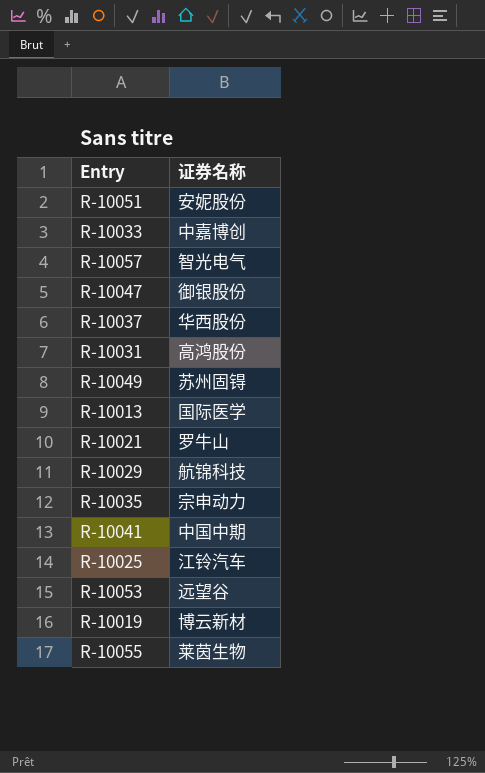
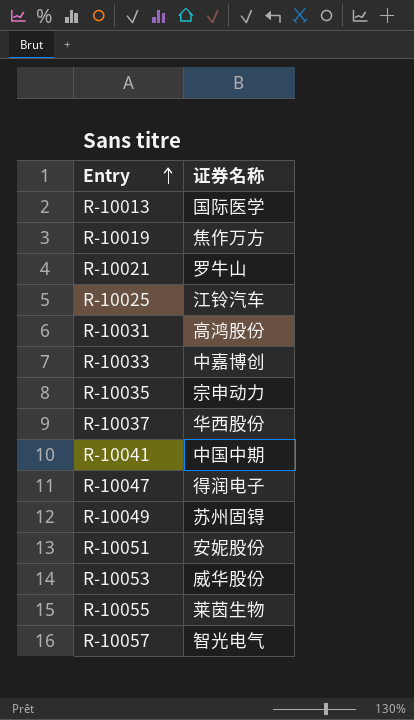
row order: none -> Entry ascending
row R-10029: 航锦科技 -> none
R-10019 | 证券名称: 博云新材 -> 焦作万方
R-10047 | 证券名称: 御银股份 -> 得润电子
R-10053 | 证券名称: 远望谷 -> 威华股份

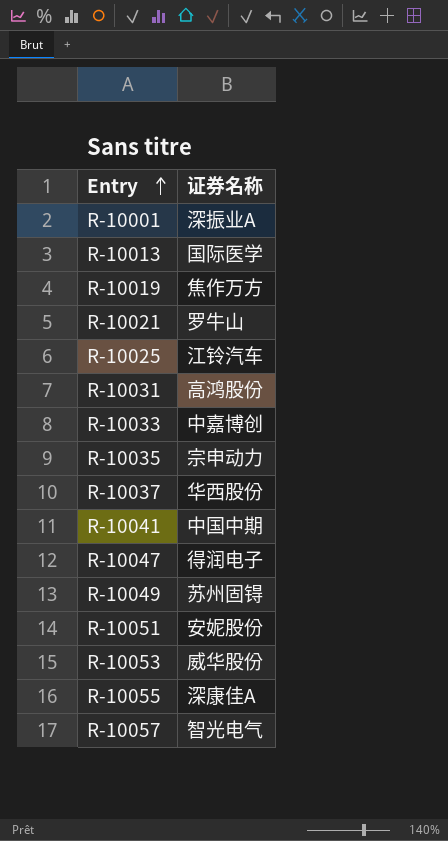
row R-10001: none -> 深振业A
R-10055 | 证券名称: 莱茵生物 -> 深康佳A

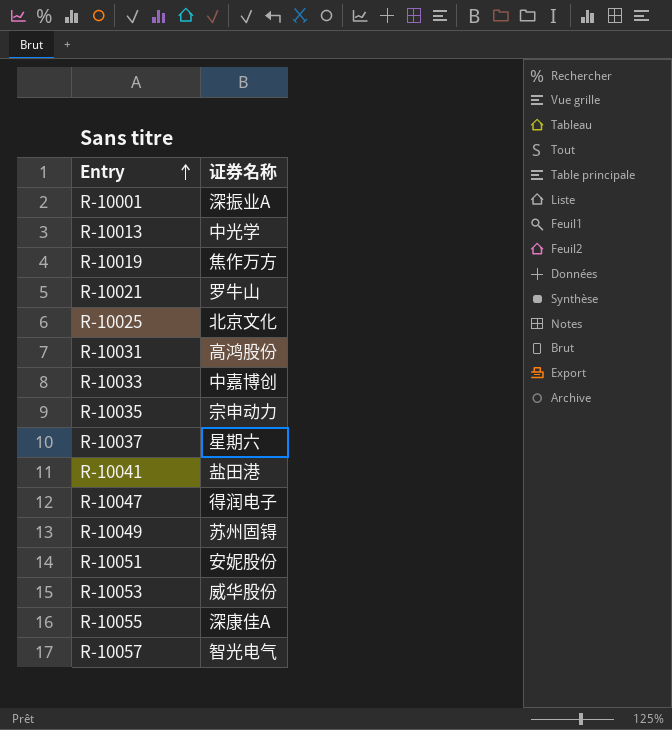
R-10013 | 证券名称: 国际医学 -> 中光学
R-10025 | 证券名称: 江铃汽车 -> 北京文化
R-10037 | 证券名称: 华西股份 -> 星期六
R-10041 | 证券名称: 中国中期 -> 盐田港

